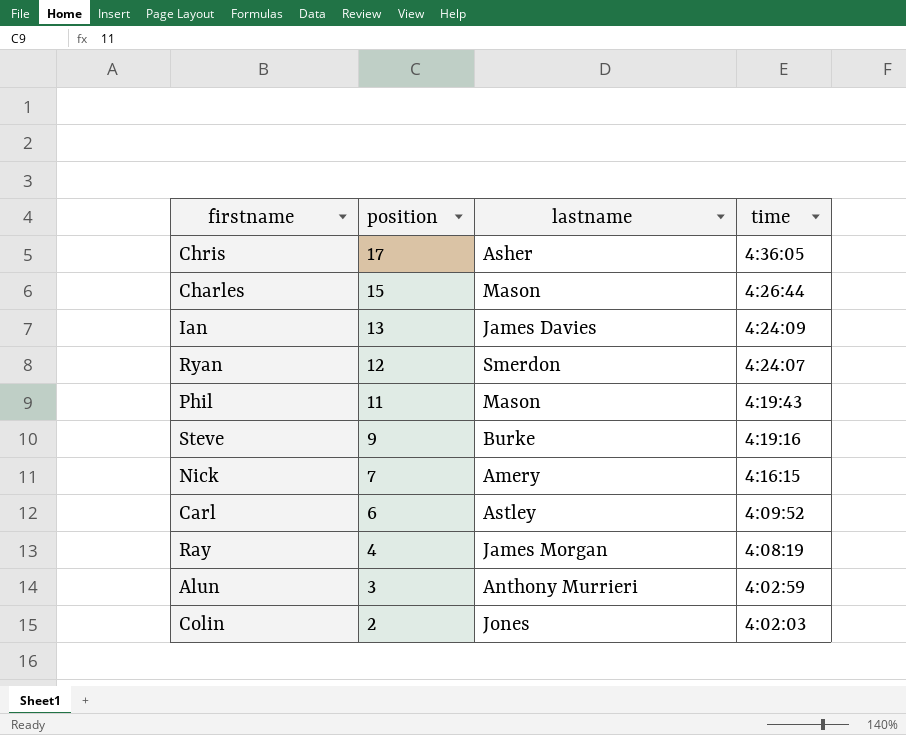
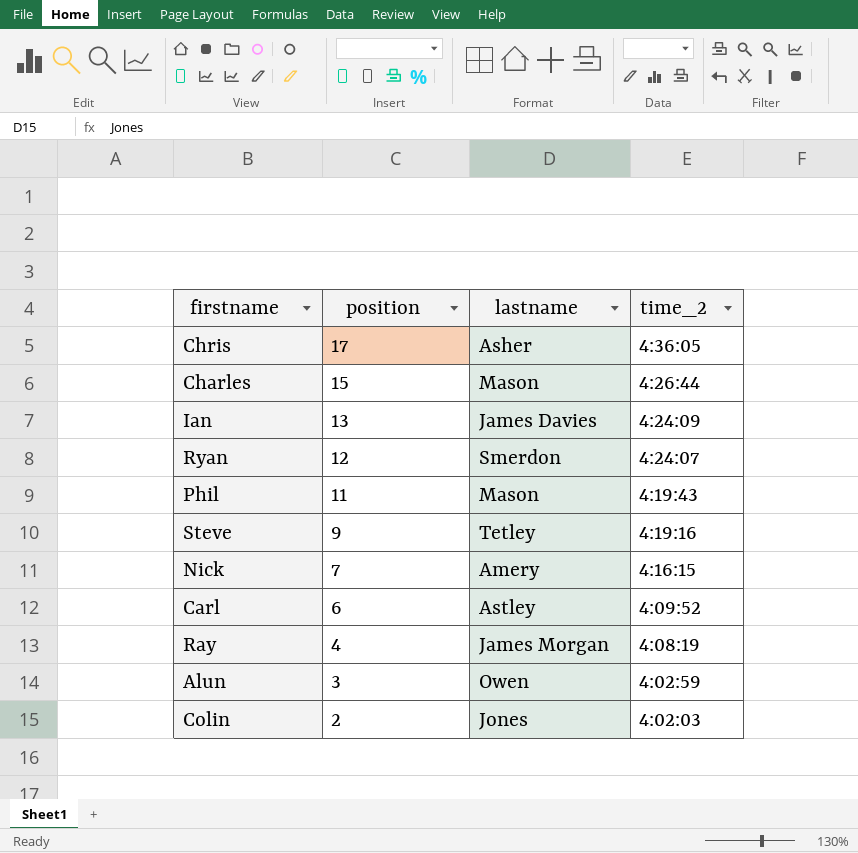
column name: time -> time_2
Steve | lastname: Burke -> Tetley
Alun | lastname: Anthony Murrieri -> Owen

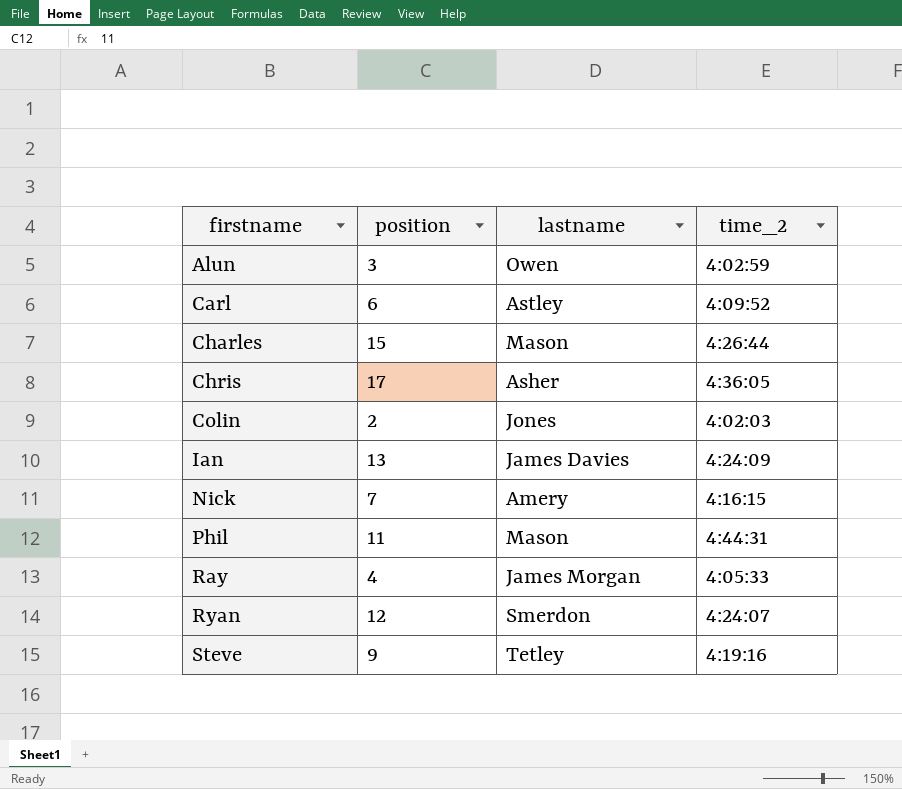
row order: position descending -> firstname ascending
Phil | time_2: 4:19:43 -> 4:44:31
Ray | time_2: 4:08:19 -> 4:05:33

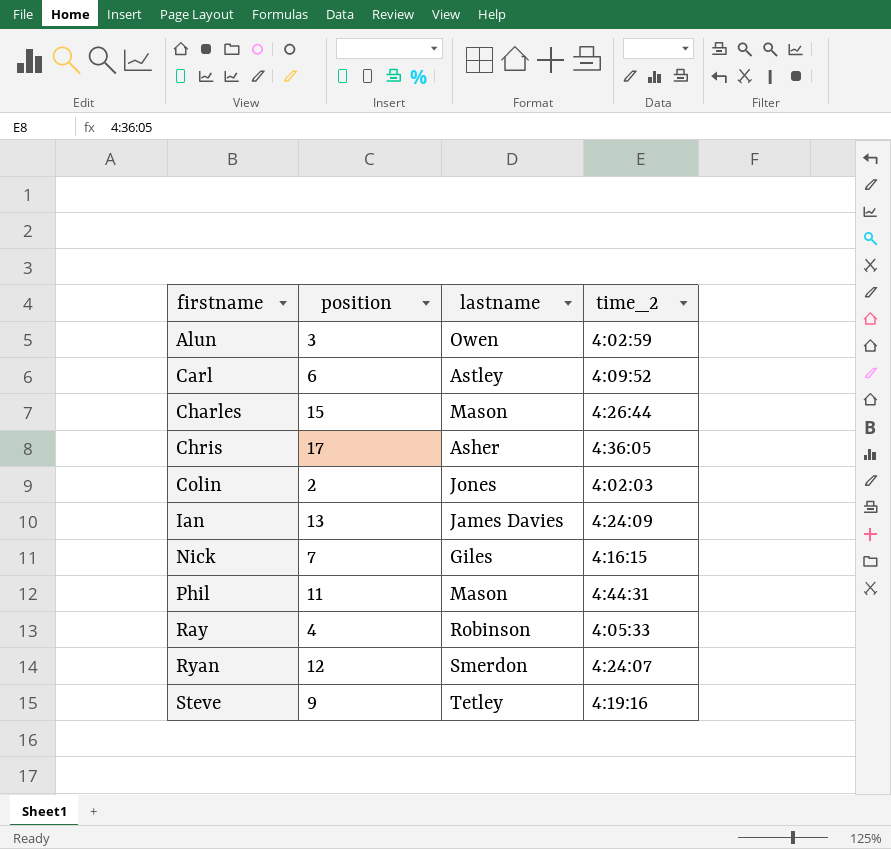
Nick | lastname: Amery -> Giles
Ray | lastname: James Morgan -> Robinson

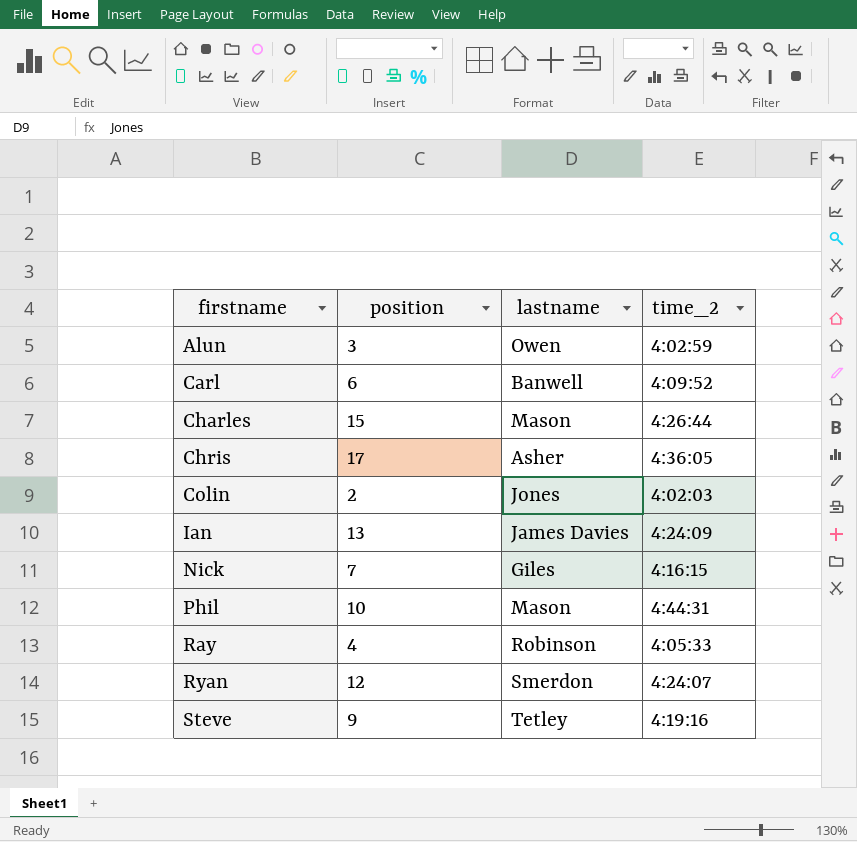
Carl | lastname: Astley -> Banwell
Phil | position: 11 -> 10

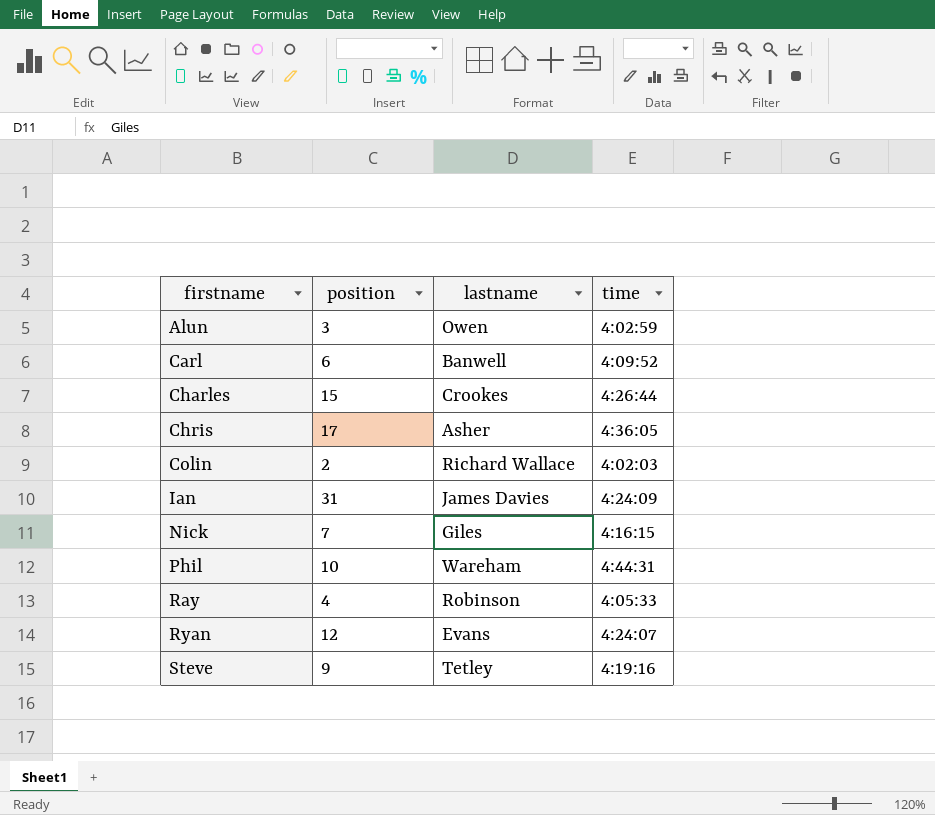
column name: time_2 -> time
Charles | lastname: Mason -> Crookes
Colin | lastname: Jones -> Richard Wallace
Ian | position: 13 -> 31
Phil | lastname: Mason -> Wareham
Ryan | lastname: Smerdon -> Evans

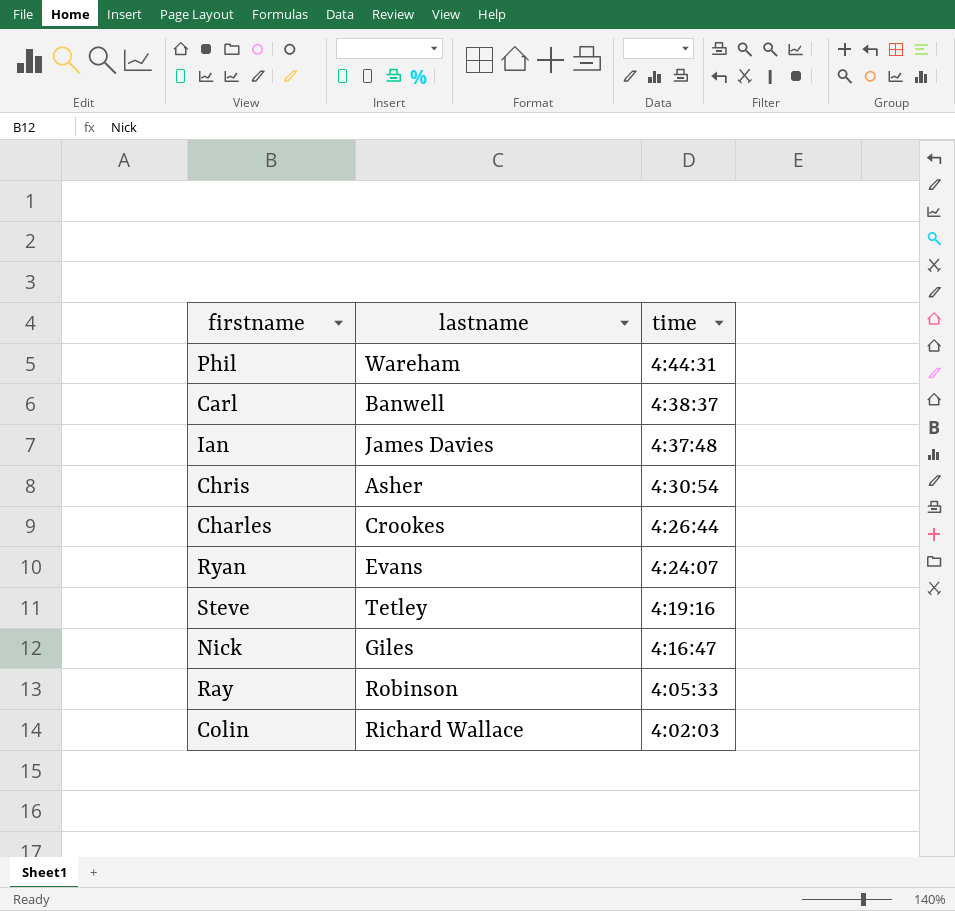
row order: firstname ascending -> time descending
column position | position: 2 -> none
row Alun: 3 | Owen | 4:02:59 -> none
Carl | time: 4:09:52 -> 4:38:37
Ian | time: 4:24:09 -> 4:37:48
Chris | time: 4:36:05 -> 4:30:54
Nick | time: 4:16:15 -> 4:16:47

